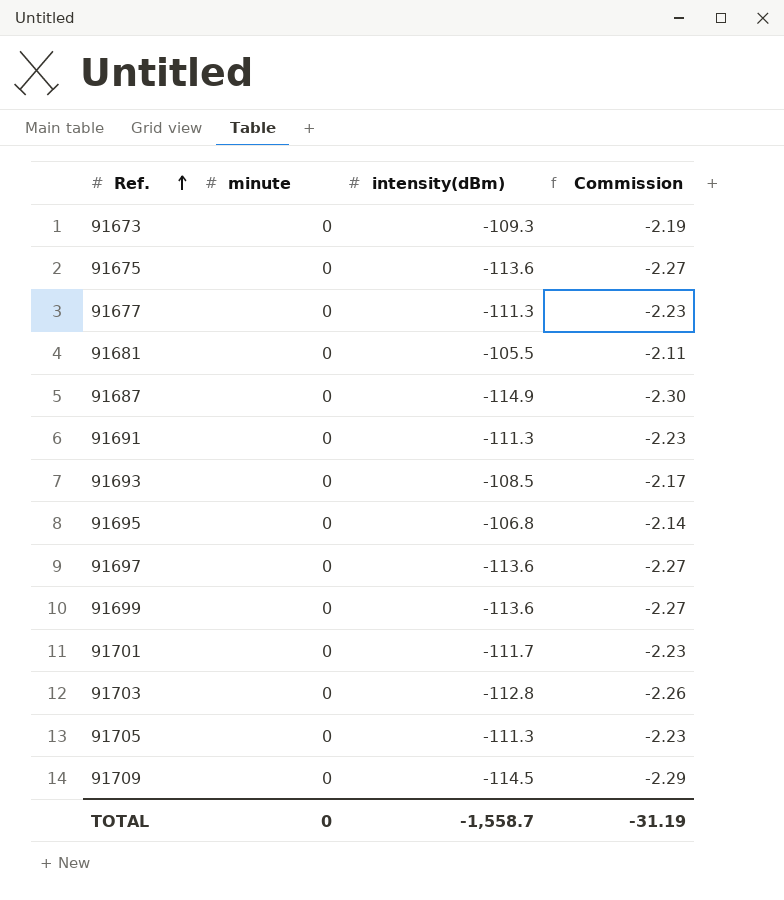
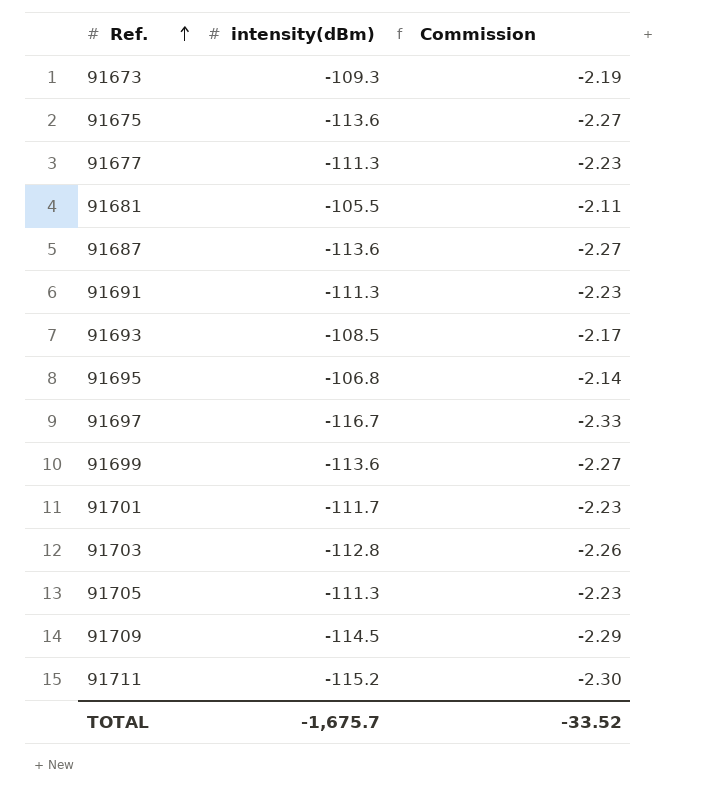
column minute | position: 2 -> none
91687 | intensity(dBm): -114.9 -> -113.6
91687 | Commission: -2.30 -> -2.27
91697 | intensity(dBm): -113.6 -> -116.7
91697 | Commission: -2.27 -> -2.33
row 91711: none -> -115.2 | -2.30
TOTAL | intensity(dBm): -1,558.7 -> -1,675.7
TOTAL | Commission: -31.19 -> -33.52

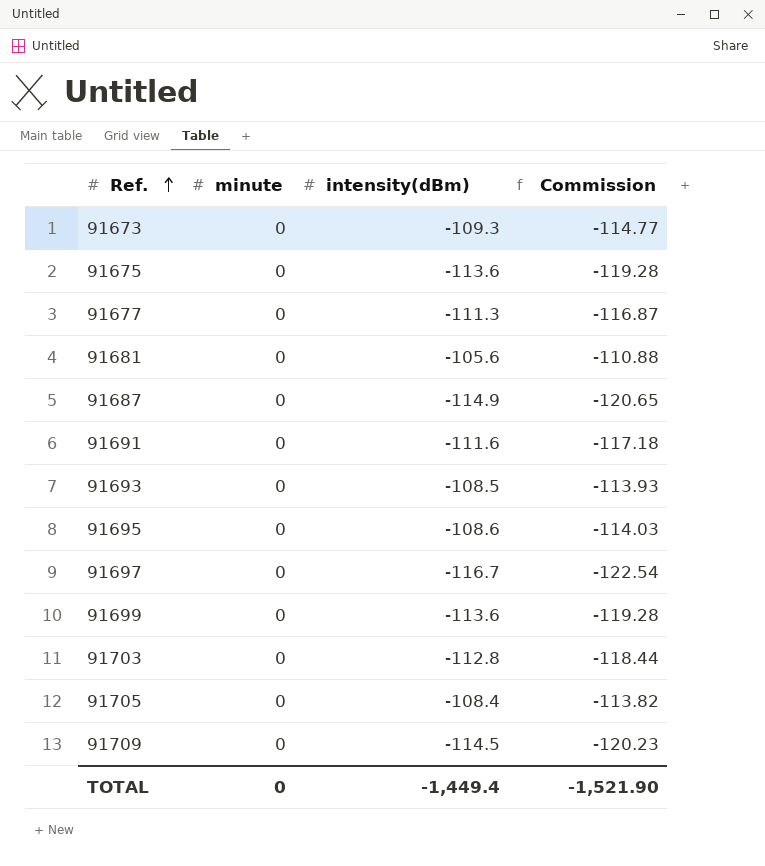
column minute | position: none -> 2
column Commission | formula: [intensity(dBm)] * 0.02 -> [intensity(dBm)] * 1.05
row 91701: -111.7 | -2.23 -> none
row 91711: -115.2 | -2.30 -> none
91681 | intensity(dBm): -105.5 -> -105.6
91687 | intensity(dBm): -113.6 -> -114.9
91691 | intensity(dBm): -111.3 -> -111.6
91695 | intensity(dBm): -106.8 -> -108.6
91705 | intensity(dBm): -111.3 -> -108.4
TOTAL | intensity(dBm): -1,675.7 -> -1,449.4
TOTAL | Commission: -33.52 -> -1,521.90

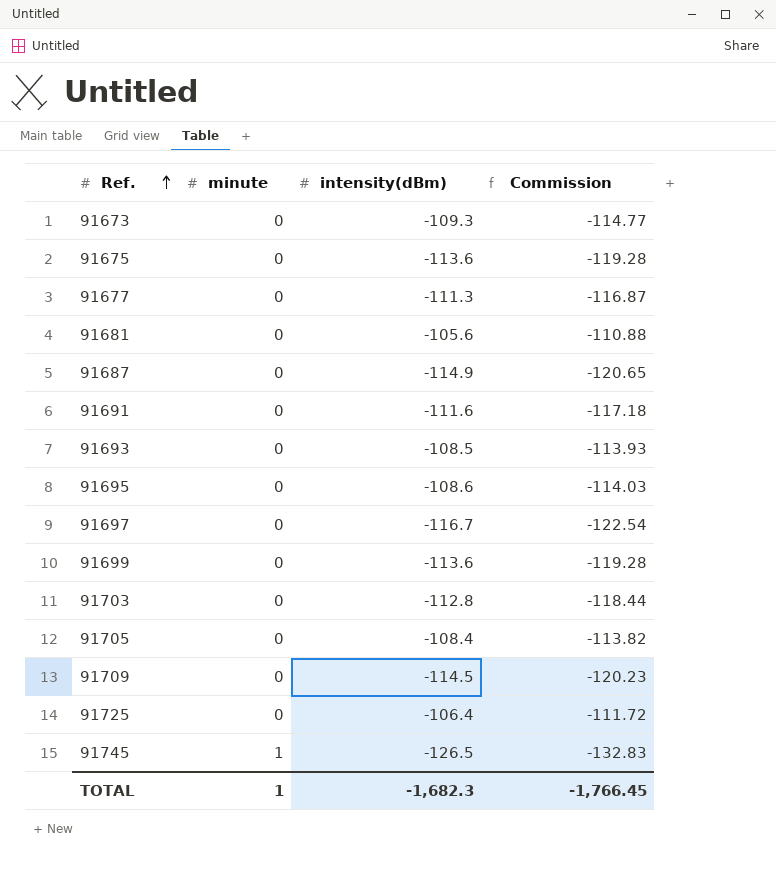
row 91725: none -> 0 | -106.4 | -111.72
row 91745: none -> 1 | -126.5 | -132.83
TOTAL | minute: 0 -> 1
TOTAL | intensity(dBm): -1,449.4 -> -1,682.3
TOTAL | Commission: -1,521.90 -> -1,766.45

